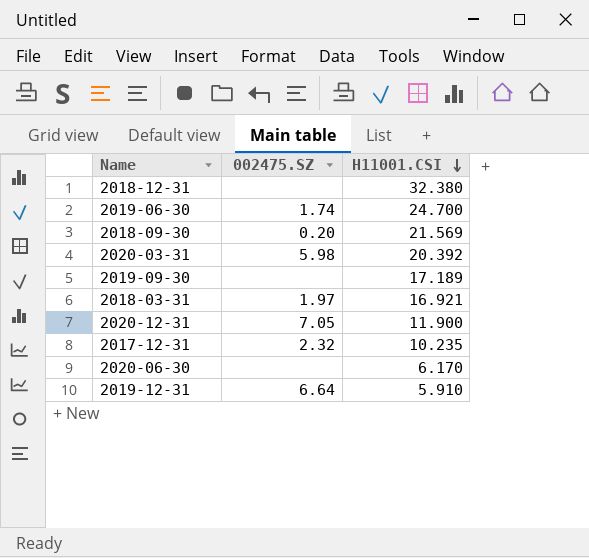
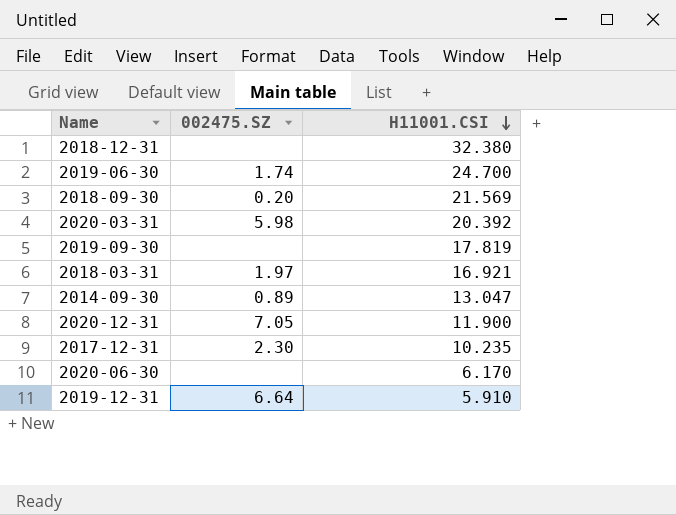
2019-09-30 | H11001.CSI: 17.189 -> 17.819
row 2014-09-30: none -> 0.89 | 13.047
2017-12-31 | 002475.SZ: 2.32 -> 2.30

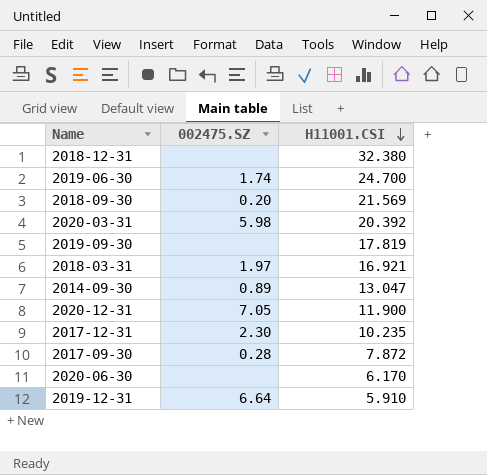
row 2017-09-30: none -> 0.28 | 7.872

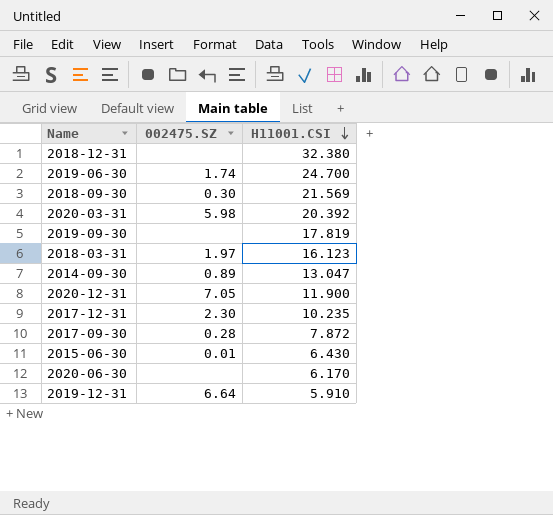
2018-09-30 | 002475.SZ: 0.20 -> 0.30
2018-03-31 | H11001.CSI: 16.921 -> 16.123
row 2015-06-30: none -> 0.01 | 6.430

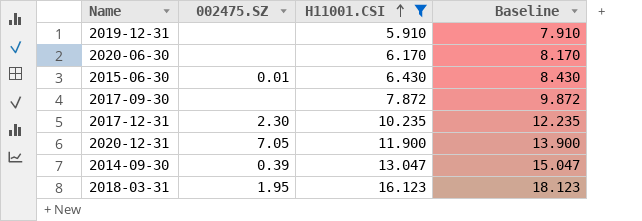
filter: none -> H11001.CSI <= 16.123
row order: H11001.CSI descending -> H11001.CSI ascending
column Baseline | formula: none -> [H11001.CSI] + 2
2019-12-31 | 002475.SZ: 6.64 -> none
2017-09-30 | 002475.SZ: 0.28 -> none
2014-09-30 | 002475.SZ: 0.89 -> 0.39
2018-03-31 | 002475.SZ: 1.97 -> 1.95

